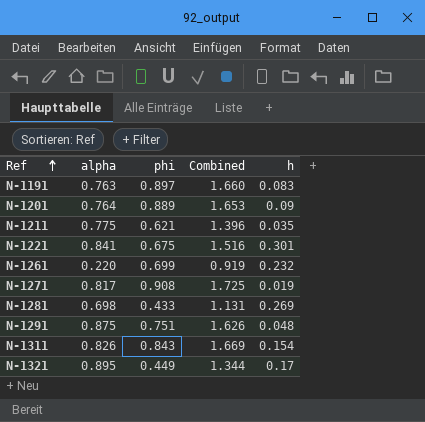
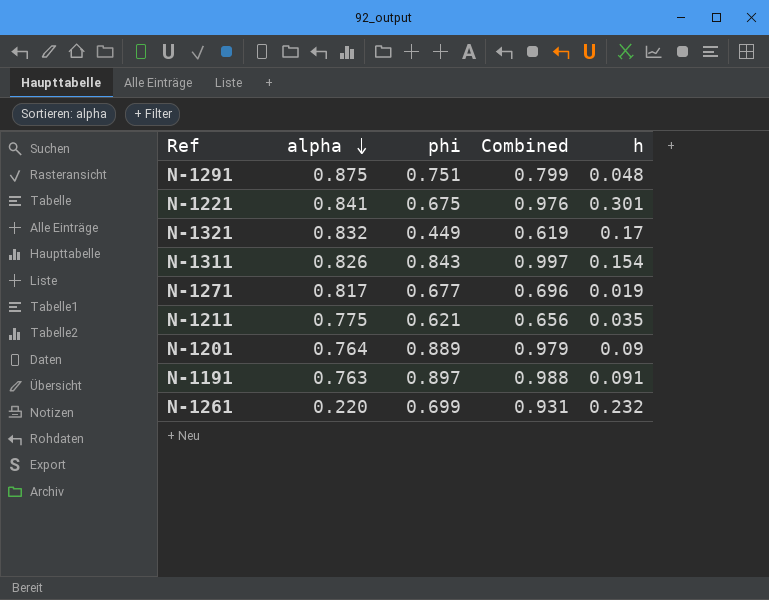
row order: Ref ascending -> alpha descending
column Combined | formula: [alpha] + [phi] -> [phi] + [h]
row N-1281: 0.698 | 0.433 | 1.131 | 0.269 -> none
N-1321 | alpha: 0.895 -> 0.832
N-1271 | phi: 0.908 -> 0.677
N-1191 | h: 0.083 -> 0.091

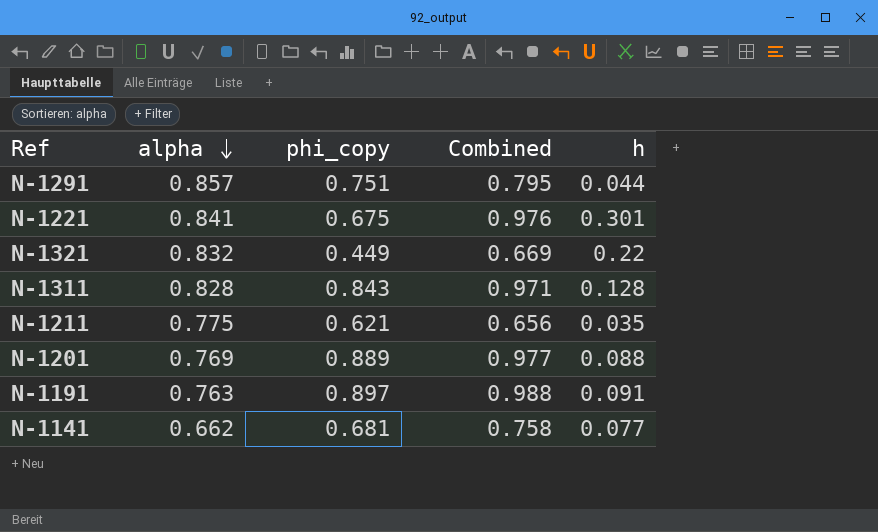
column name: phi -> phi_copy
row N-1271: 0.817 | 0.677 | 0.696 | 0.019 -> none
row N-1261: 0.220 | 0.699 | 0.931 | 0.232 -> none
N-1291 | alpha: 0.875 -> 0.857
N-1291 | Combined: 0.799 -> 0.795
N-1291 | h: 0.048 -> 0.044
N-1321 | Combined: 0.619 -> 0.669
N-1321 | h: 0.17 -> 0.22
N-1311 | alpha: 0.826 -> 0.828
N-1311 | Combined: 0.997 -> 0.971
N-1311 | h: 0.154 -> 0.128
N-1201 | alpha: 0.764 -> 0.769
N-1201 | Combined: 0.979 -> 0.977
N-1201 | h: 0.09 -> 0.088
row N-1141: none -> 0.662 | 0.681 | 0.758 | 0.077

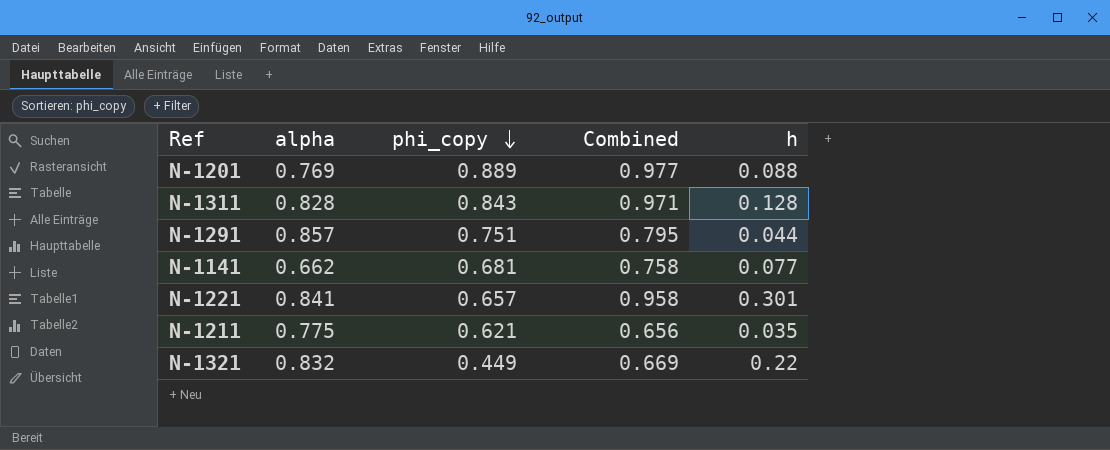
row order: alpha descending -> phi_copy descending
row N-1191: 0.763 | 0.897 | 0.988 | 0.091 -> none
N-1221 | phi_copy: 0.675 -> 0.657
N-1221 | Combined: 0.976 -> 0.958

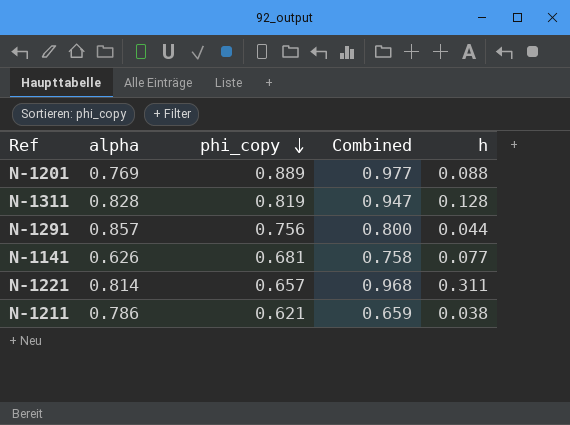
row N-1321: 0.832 | 0.449 | 0.669 | 0.22 -> none
N-1311 | phi_copy: 0.843 -> 0.819
N-1311 | Combined: 0.971 -> 0.947
N-1291 | phi_copy: 0.751 -> 0.756
N-1291 | Combined: 0.795 -> 0.800
N-1141 | alpha: 0.662 -> 0.626
N-1221 | alpha: 0.841 -> 0.814
N-1221 | Combined: 0.958 -> 0.968
N-1221 | h: 0.301 -> 0.311
N-1211 | alpha: 0.775 -> 0.786
N-1211 | Combined: 0.656 -> 0.659
N-1211 | h: 0.035 -> 0.038

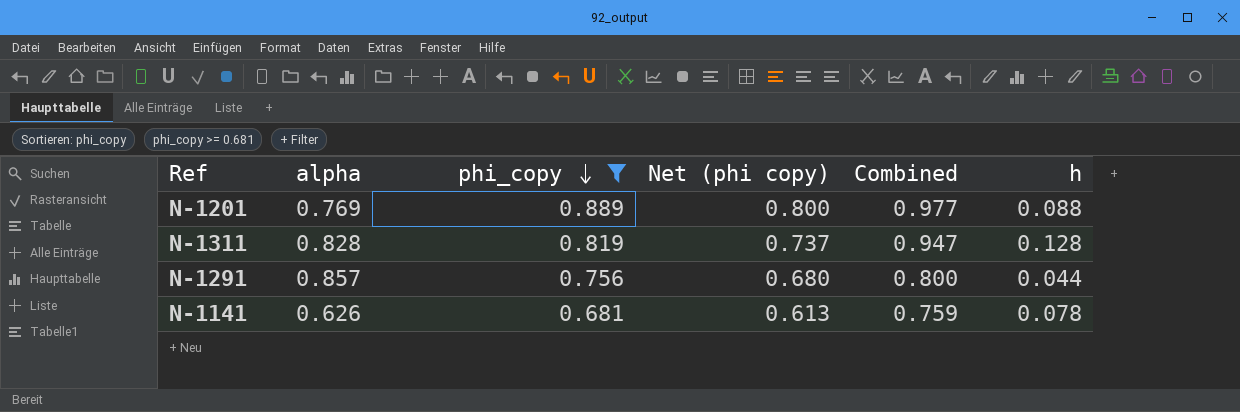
filter: none -> phi_copy >= 0.681
column Net (phi copy) | formula: none -> [phi_copy] * 0.9
N-1141 | Combined: 0.758 -> 0.759
N-1141 | h: 0.077 -> 0.078

